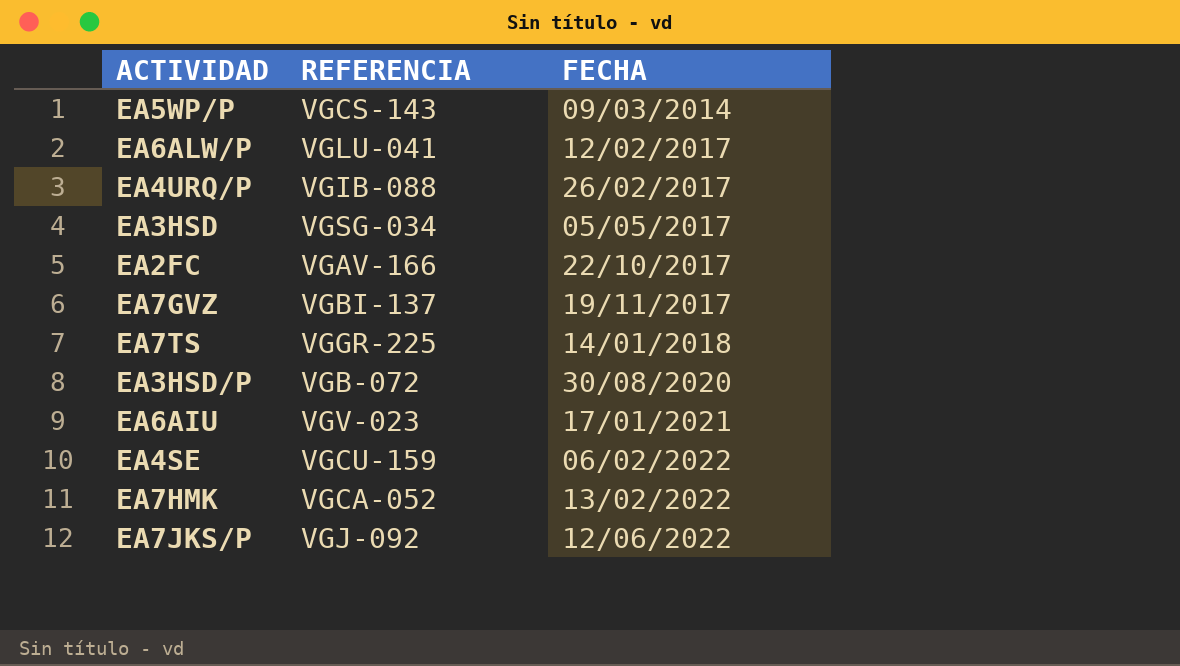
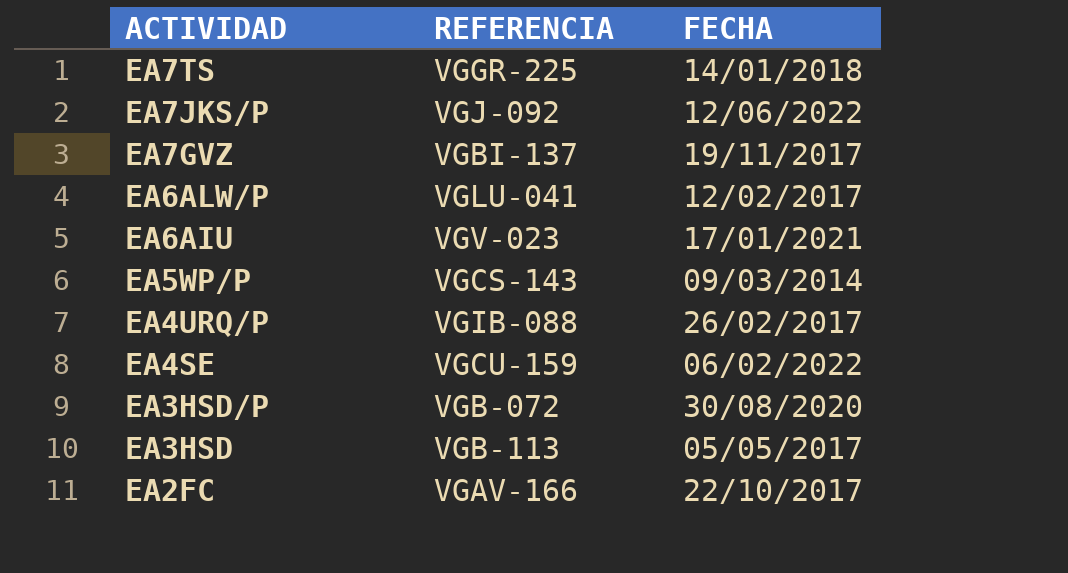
row order: FECHA ascending -> ACTIVIDAD descending
row EA7HMK: VGCA-052 | 13/02/2022 -> none
EA3HSD | REFERENCIA: VGSG-034 -> VGB-113

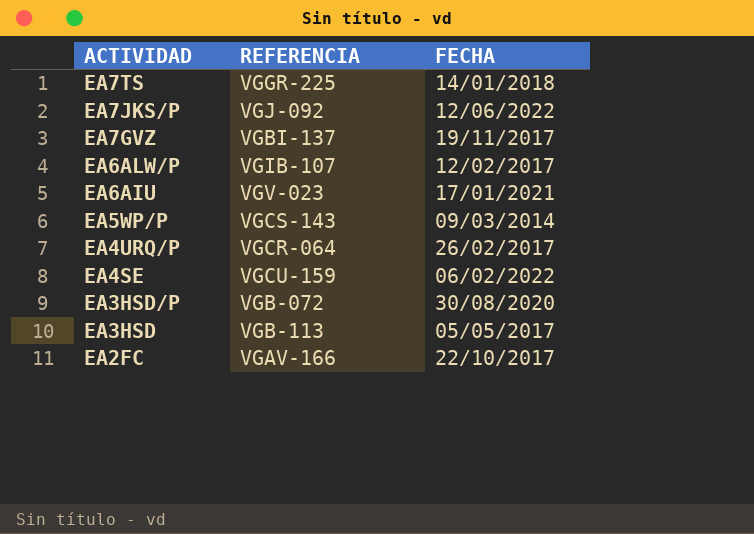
EA6ALW/P | REFERENCIA: VGLU-041 -> VGIB-107
EA4URQ/P | REFERENCIA: VGIB-088 -> VGCR-064

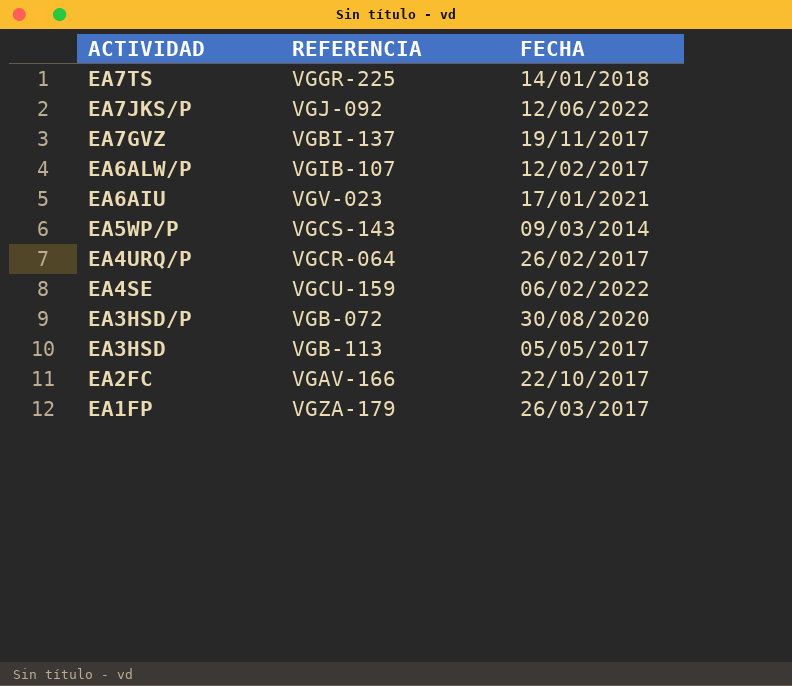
row EA1FP: none -> VGZA-179 | 26/03/2017

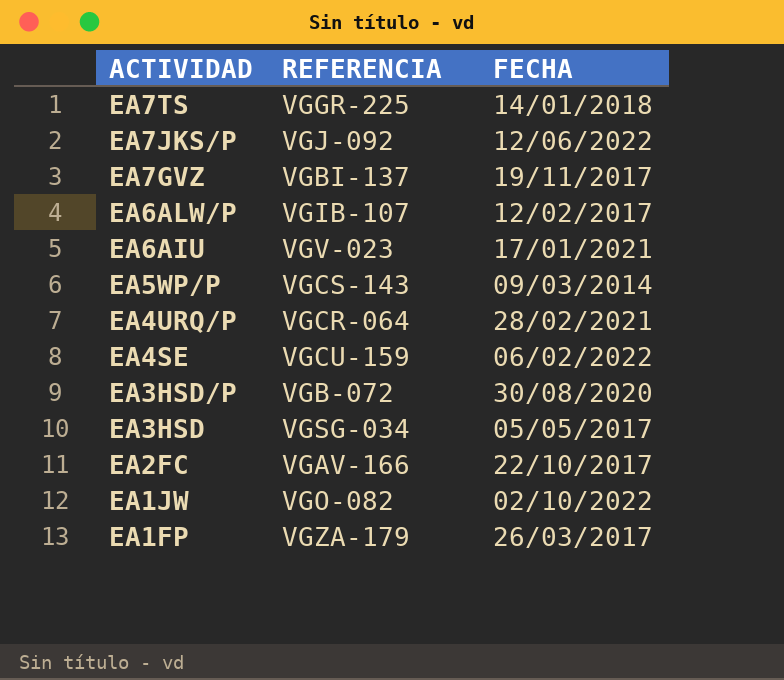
EA4URQ/P | FECHA: 26/02/2017 -> 28/02/2021
EA3HSD | REFERENCIA: VGB-113 -> VGSG-034
row EA1JW: none -> VGO-082 | 02/10/2022

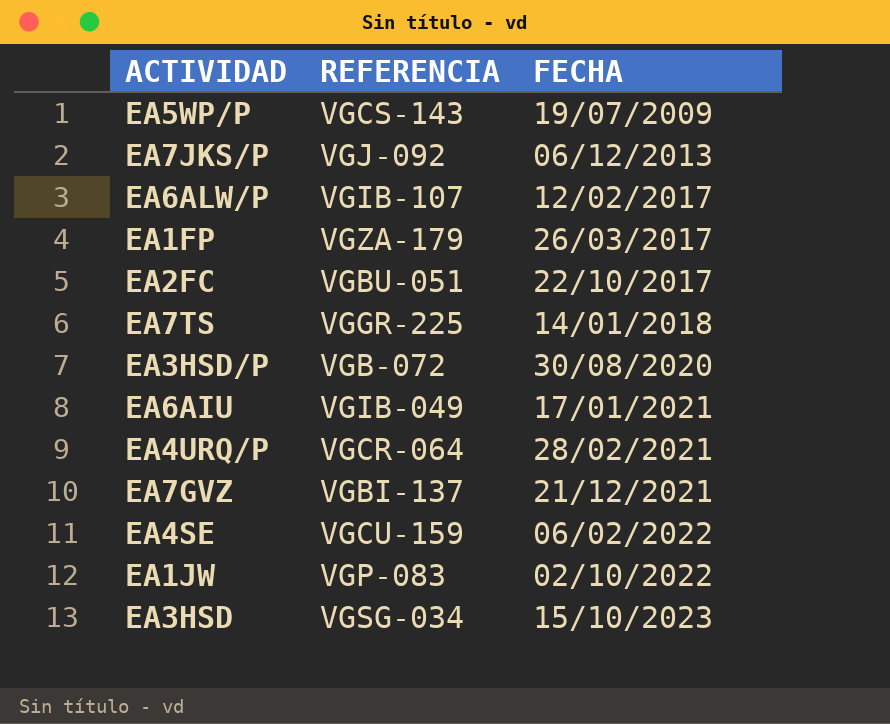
row order: ACTIVIDAD descending -> FECHA ascending
EA5WP/P | FECHA: 09/03/2014 -> 19/07/2009
EA7JKS/P | FECHA: 12/06/2022 -> 06/12/2013
EA2FC | REFERENCIA: VGAV-166 -> VGBU-051
EA6AIU | REFERENCIA: VGV-023 -> VGIB-049
EA7GVZ | FECHA: 19/11/2017 -> 21/12/2021
EA1JW | REFERENCIA: VGO-082 -> VGP-083
EA3HSD | FECHA: 05/05/2017 -> 15/10/2023

